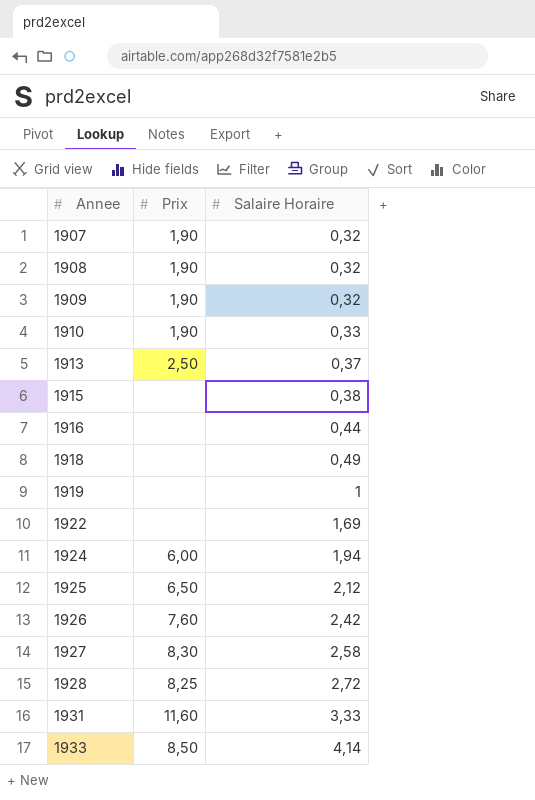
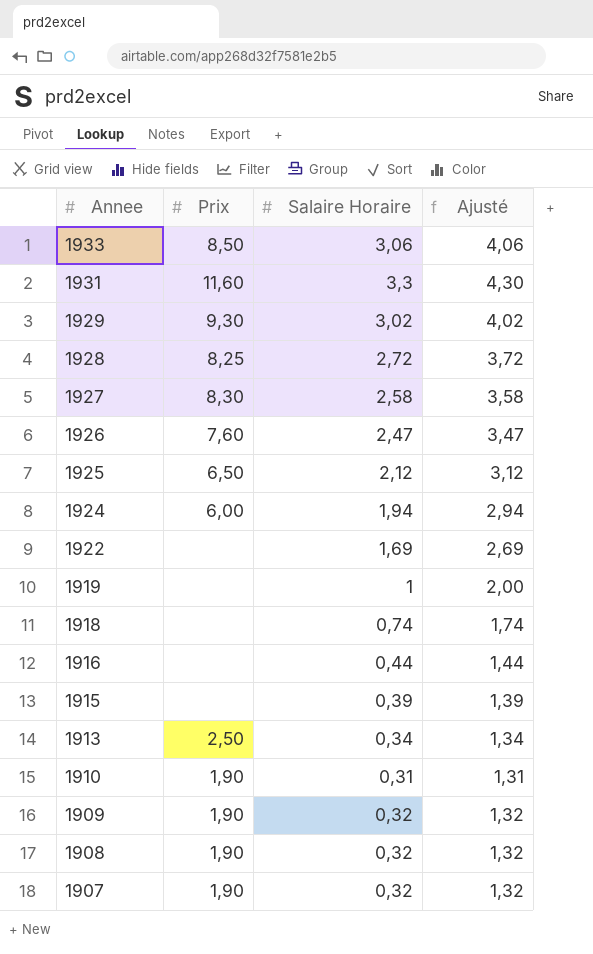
row order: Annee ascending -> Annee descending
column Ajusté | formula: none -> [Salaire Horaire] + 1
1933 | Salaire Horaire: 4,14 -> 3,06
1931 | Salaire Horaire: 3,33 -> 3,3
row 1929: none -> 9,30 | 3,02 | 4,02
1926 | Salaire Horaire: 2,42 -> 2,47
1918 | Salaire Horaire: 0,49 -> 0,74
1915 | Salaire Horaire: 0,38 -> 0,39
1913 | Salaire Horaire: 0,37 -> 0,34
1910 | Salaire Horaire: 0,33 -> 0,31

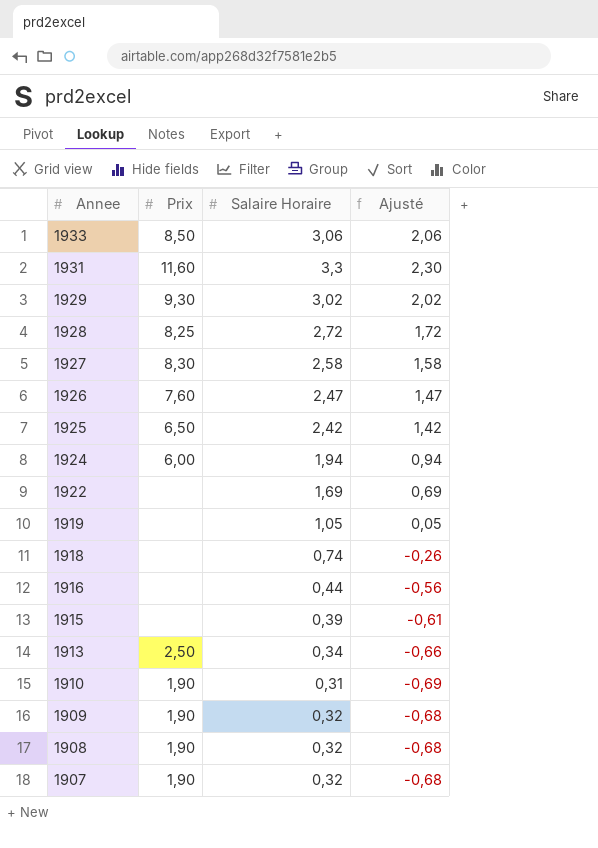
column Ajusté | formula: [Salaire Horaire] + 1 -> [Salaire Horaire] - 1
1925 | Salaire Horaire: 2,12 -> 2,42
1919 | Salaire Horaire: 1 -> 1,05

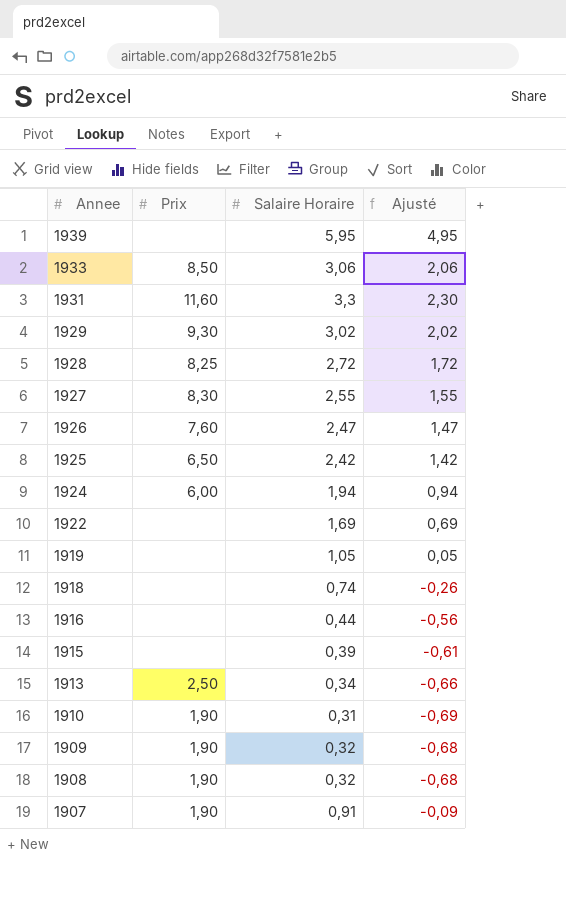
row 1939: none -> none | 5,95 | 4,95
1927 | Salaire Horaire: 2,58 -> 2,55
1927 | Ajusté: 1,58 -> 1,55
1907 | Salaire Horaire: 0,32 -> 0,91
1907 | Ajusté: -0,68 -> -0,09

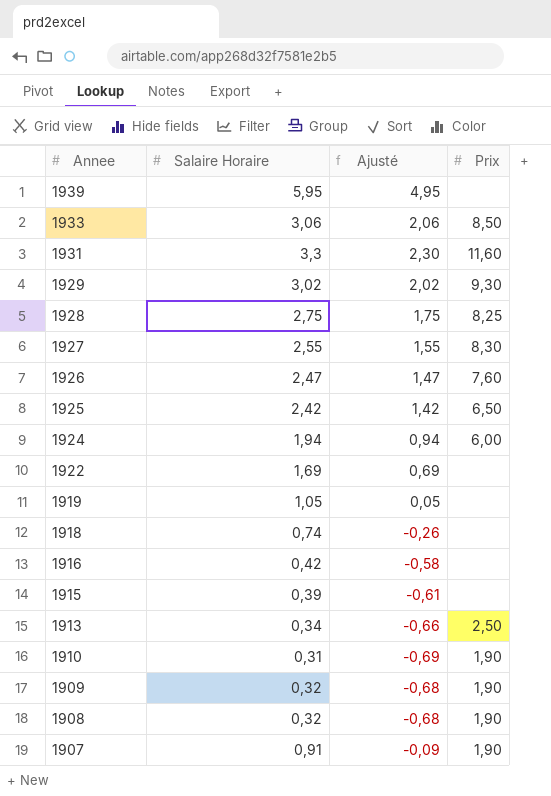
column Prix | position: 2 -> 4
1928 | Salaire Horaire: 2,72 -> 2,75
1928 | Ajusté: 1,72 -> 1,75
1916 | Salaire Horaire: 0,44 -> 0,42
1916 | Ajusté: -0,56 -> -0,58

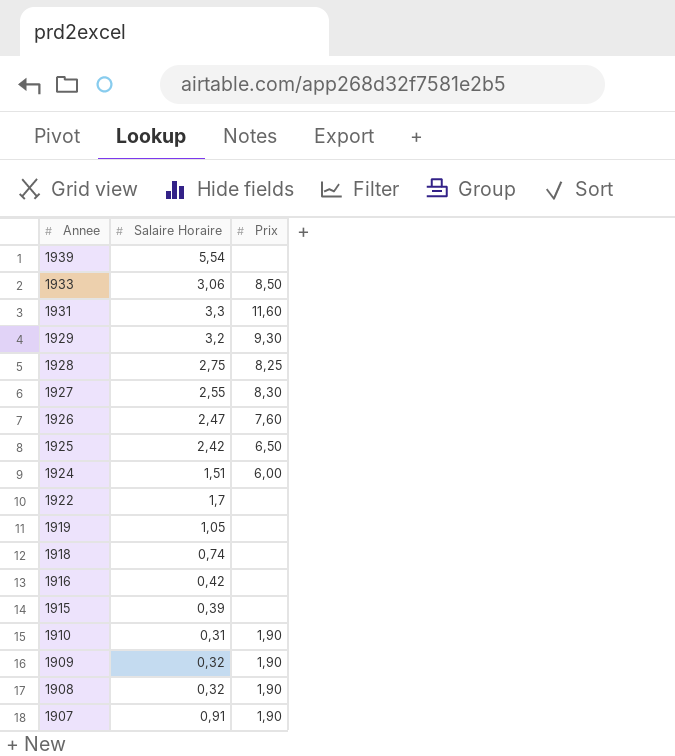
column Ajusté | formula: [Salaire Horaire] - 1 -> none
row 1913: 0,34 | -0,66 | 2,50 -> none
1939 | Salaire Horaire: 5,95 -> 5,54
1929 | Salaire Horaire: 3,02 -> 3,2
1924 | Salaire Horaire: 1,94 -> 1,51
1922 | Salaire Horaire: 1,69 -> 1,7

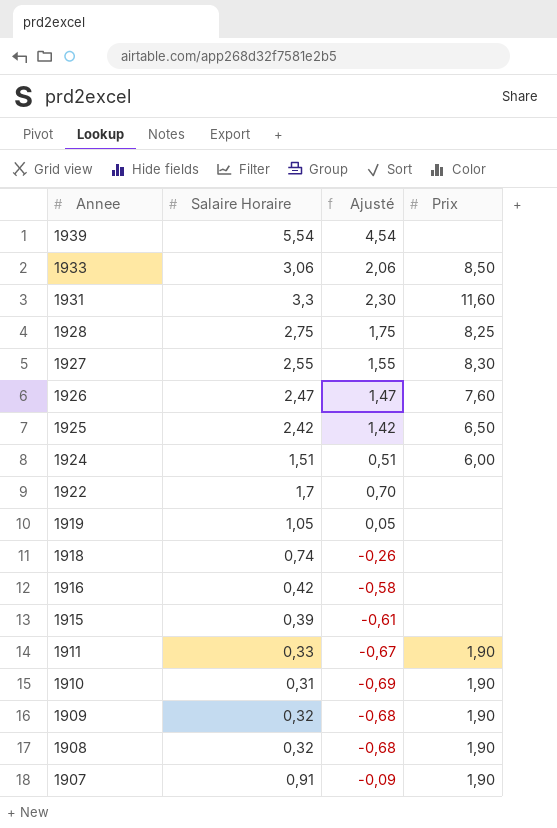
column Ajusté | formula: none -> [Salaire Horaire] - 1
row 1929: 3,2 | 9,30 -> none
row 1911: none -> 0,33 | -0,67 | 1,90

